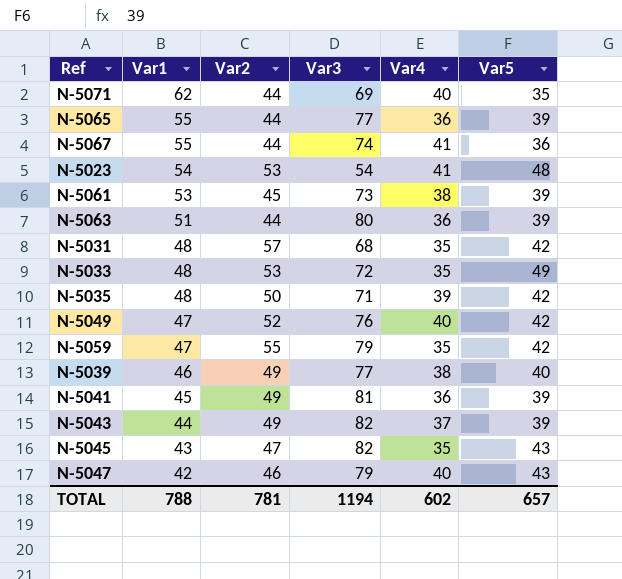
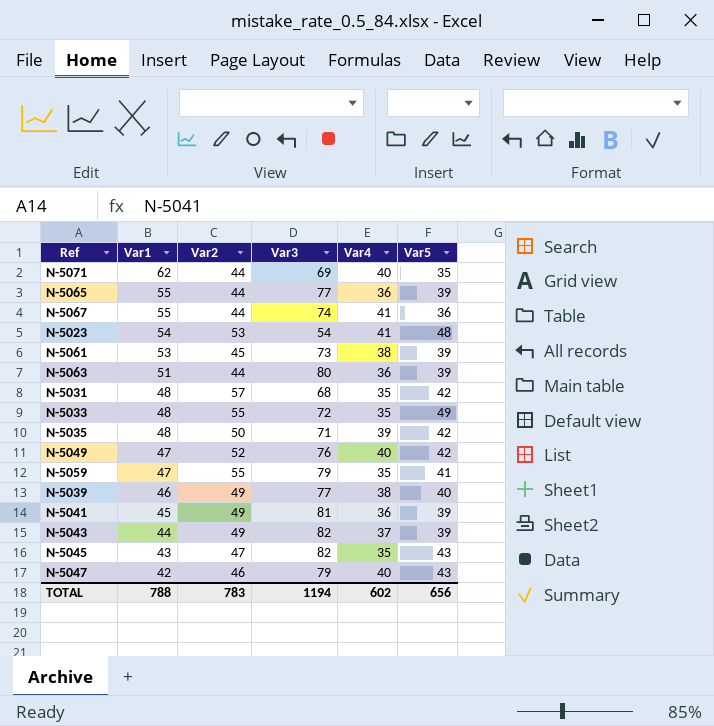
N-5033 | Var2: 53 -> 55
N-5059 | Var5: 42 -> 41
TOTAL | Var2: 781 -> 783
TOTAL | Var5: 657 -> 656

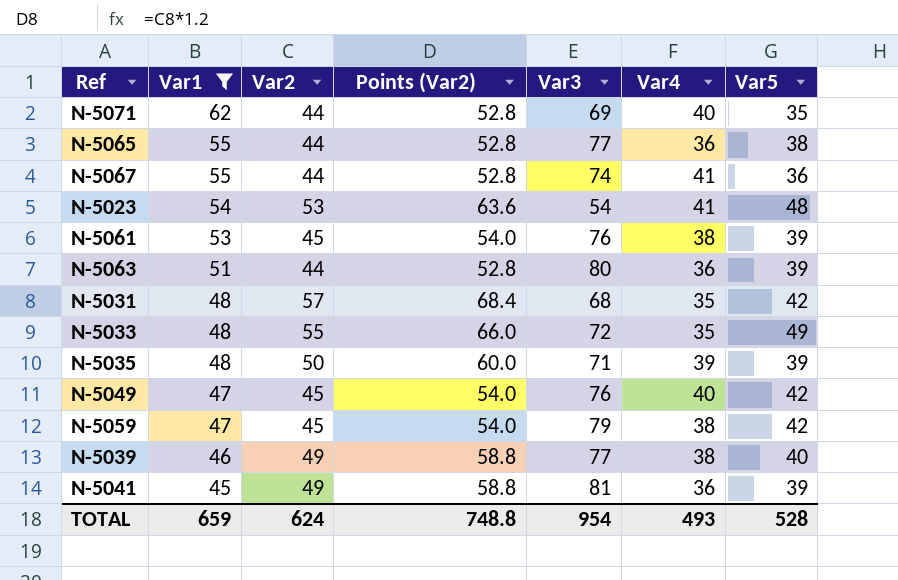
filter: none -> Var1 >= 45
column Points (Var2) | formula: none -> [Var2] * 1.2
N-5065 | Var5: 39 -> 38
N-5061 | Var3: 73 -> 76
N-5035 | Var5: 42 -> 39
N-5049 | Var2: 52 -> 45
N-5059 | Var2: 55 -> 45
N-5059 | Var4: 35 -> 38
N-5059 | Var5: 41 -> 42
TOTAL | Var1: 788 -> 659
TOTAL | Var2: 783 -> 624
TOTAL | Var3: 1194 -> 954
TOTAL | Var4: 602 -> 493
TOTAL | Var5: 656 -> 528

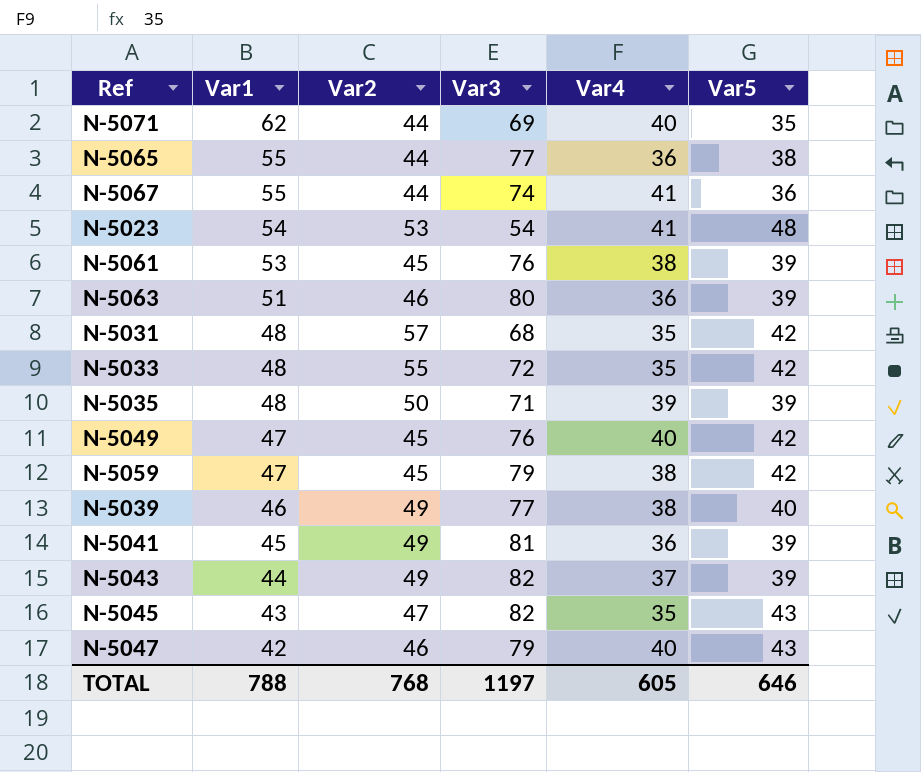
filter: Var1 >= 45 -> none
column Points (Var2) | formula: [Var2] * 1.2 -> none
N-5063 | Var2: 44 -> 46
N-5033 | Var5: 49 -> 42
TOTAL | Var1: 659 -> 788
TOTAL | Var2: 624 -> 768
TOTAL | Var3: 954 -> 1197
TOTAL | Var4: 493 -> 605
TOTAL | Var5: 528 -> 646

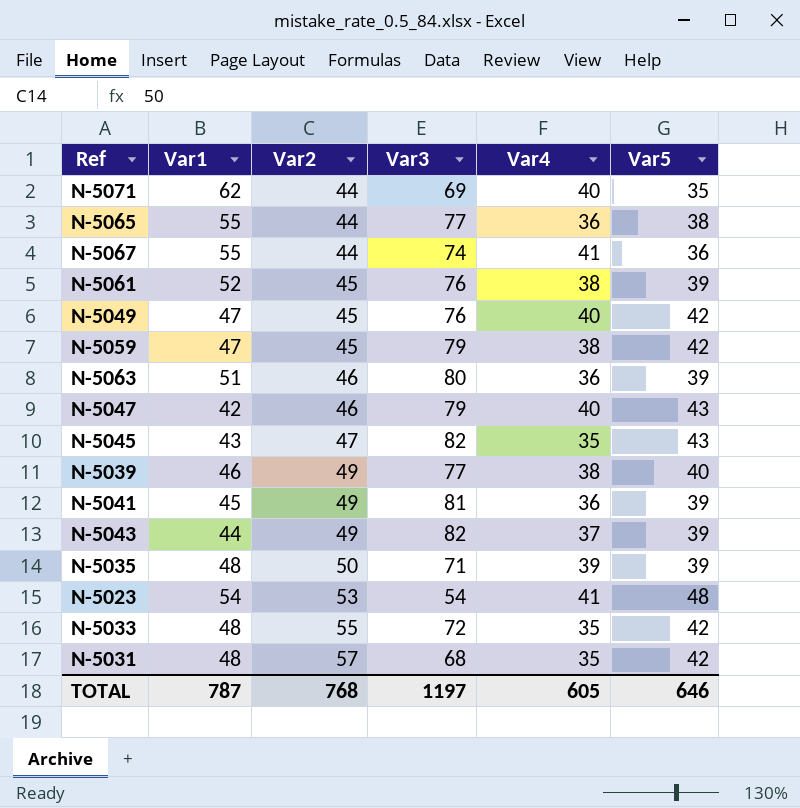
row order: Var1 descending -> Var2 ascending
N-5061 | Var1: 53 -> 52
TOTAL | Var1: 788 -> 787

